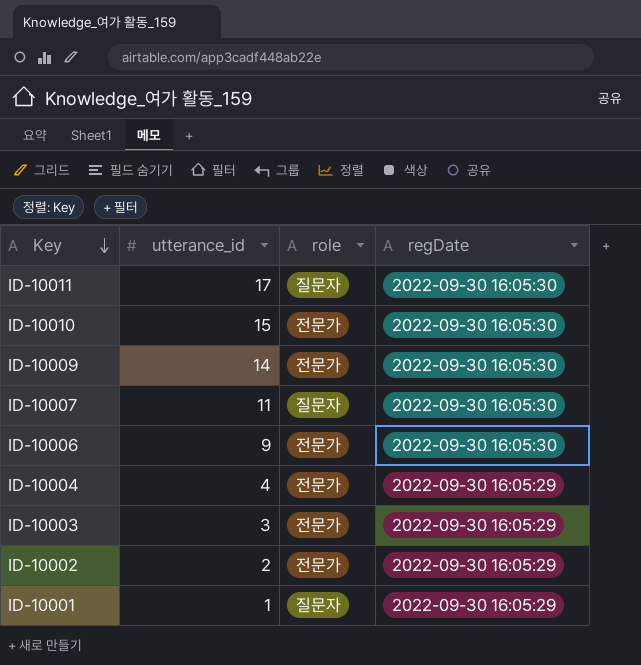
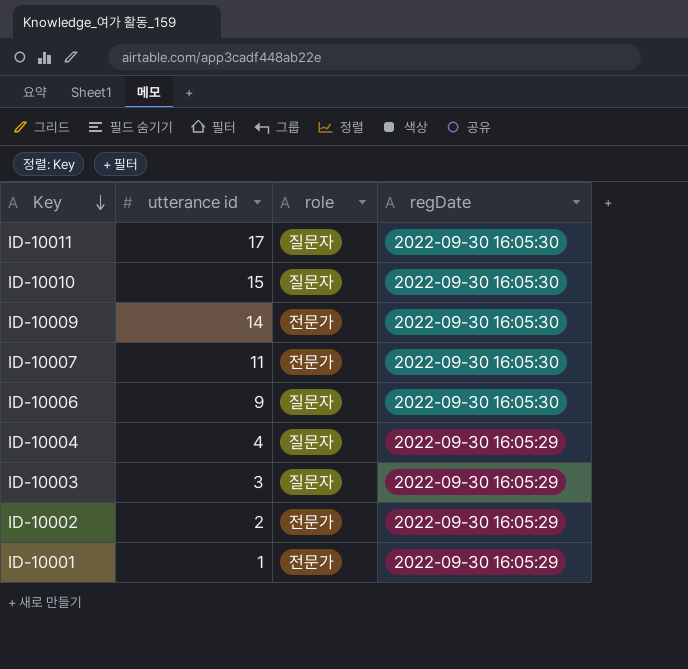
column name: utterance_id -> utterance id
ID-10010 | role: 전문가 -> 질문자
ID-10007 | role: 질문자 -> 전문가
ID-10006 | role: 전문가 -> 질문자
ID-10004 | role: 전문가 -> 질문자
ID-10003 | role: 전문가 -> 질문자
ID-10001 | role: 질문자 -> 전문가

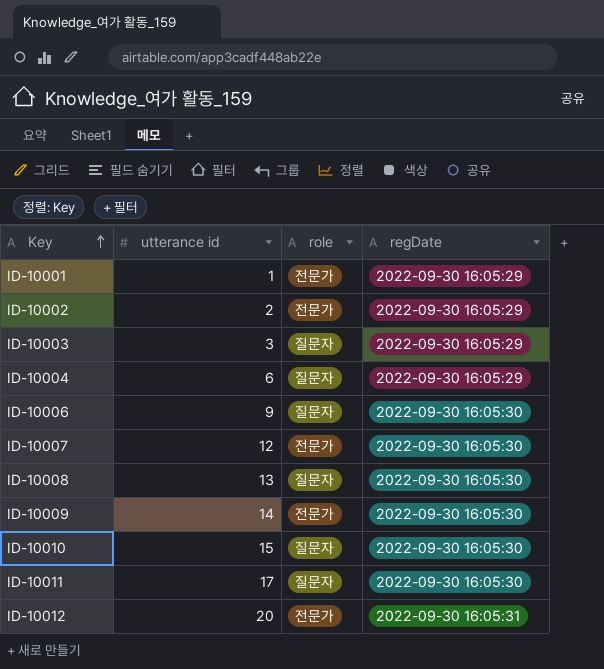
row order: Key descending -> Key ascending
ID-10004 | utterance id: 4 -> 6
ID-10007 | utterance id: 11 -> 12
row ID-10008: none -> 13 | 질문자 | 2022-09-30 16:05:30
row ID-10012: none -> 20 | 전문가 | 2022-09-30 16:05:31

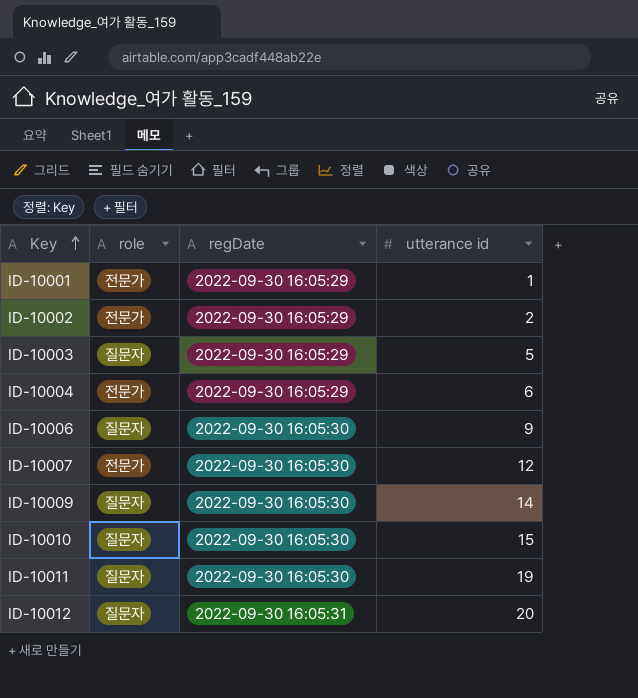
column utterance id | position: 2 -> 4
row ID-10008: 13 | 질문자 | 2022-09-30 16:05:30 -> none
ID-10003 | utterance id: 3 -> 5
ID-10004 | role: 질문자 -> 전문가
ID-10009 | role: 전문가 -> 질문자
ID-10011 | utterance id: 17 -> 19
ID-10012 | role: 전문가 -> 질문자

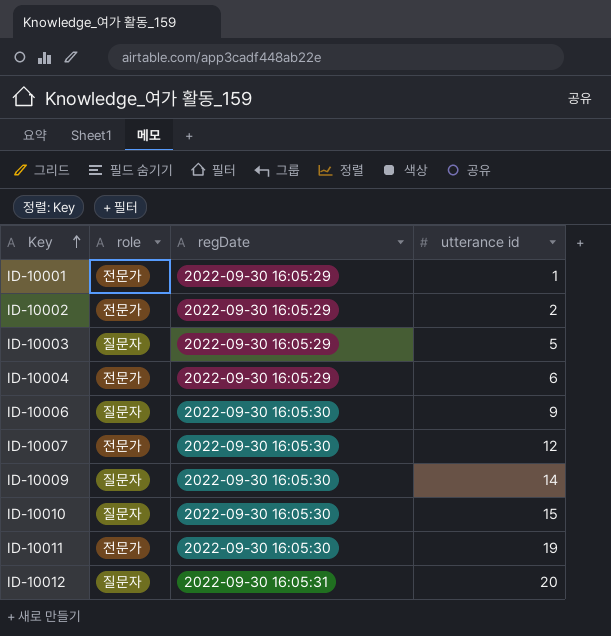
ID-10011 | role: 질문자 -> 전문가

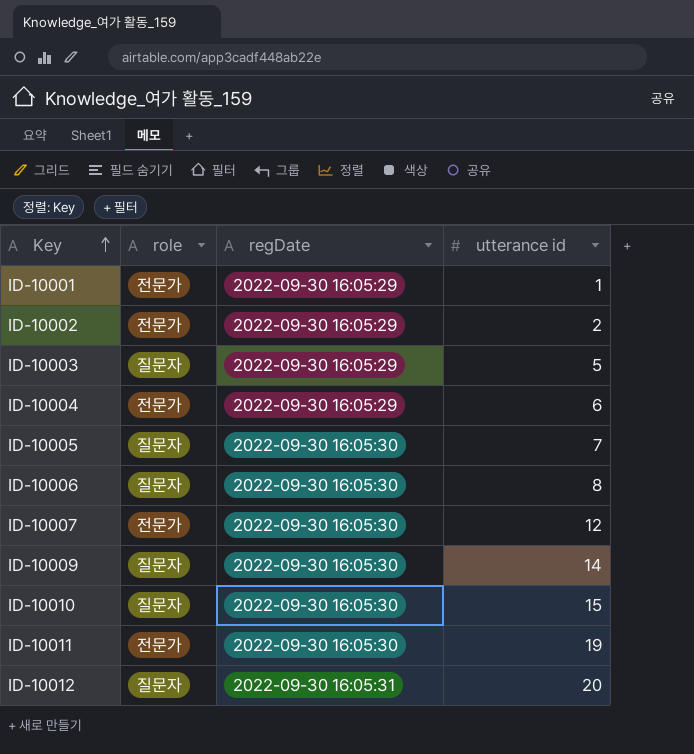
row ID-10005: none -> 질문자 | 2022-09-30 16:05:30 | 7
ID-10006 | utterance id: 9 -> 8

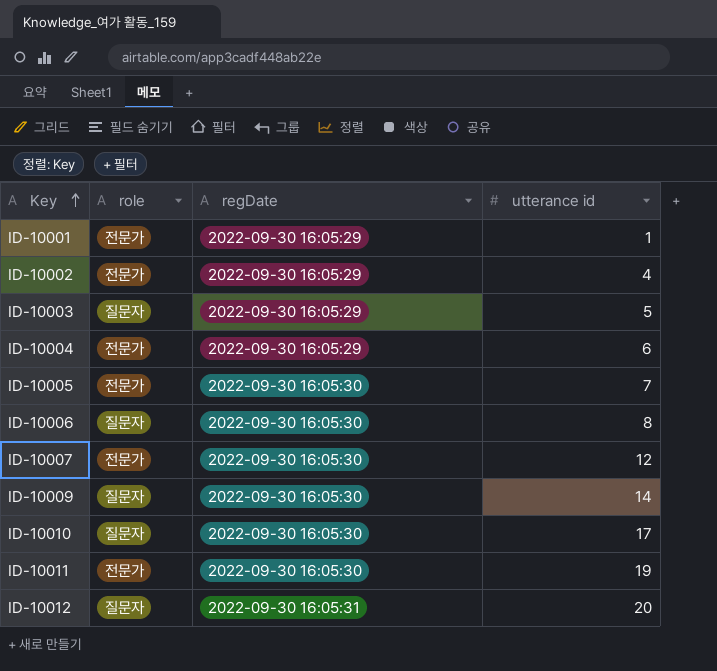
ID-10002 | utterance id: 2 -> 4
ID-10005 | role: 질문자 -> 전문가
ID-10010 | utterance id: 15 -> 17

